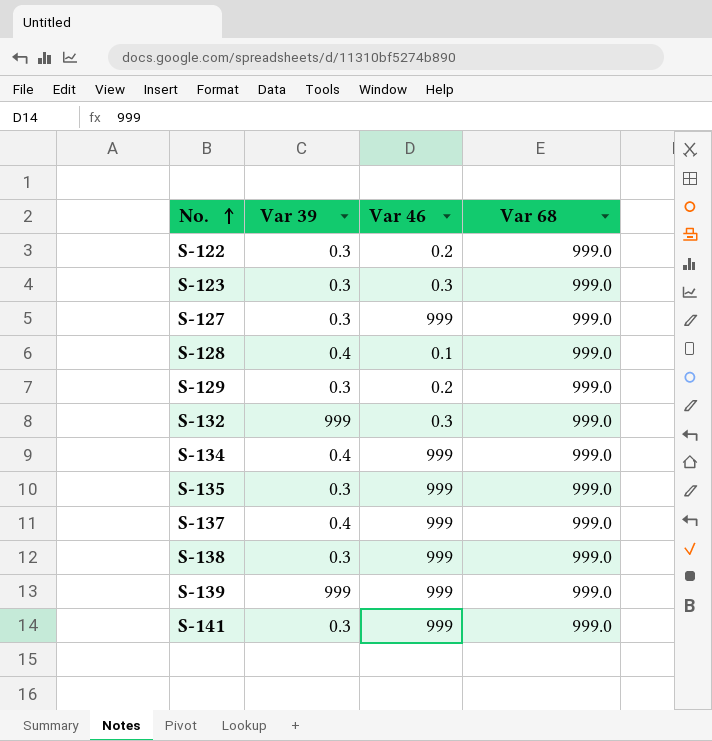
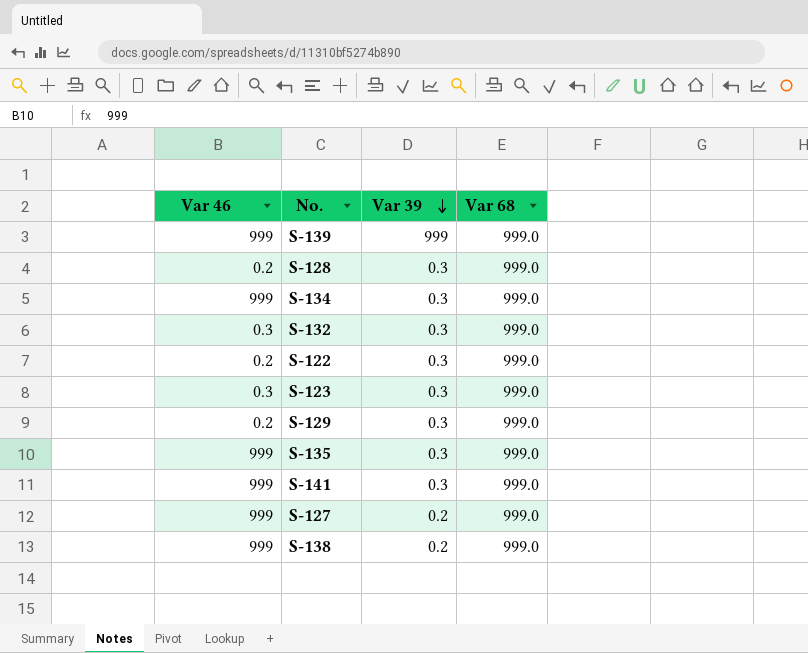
row order: No. ascending -> Var 39 descending
column Var 46 | position: 3 -> 1
row S-137: 0.4 | 999 | 999.0 -> none
S-128 | Var 46: 0.1 -> 0.2
S-128 | Var 39: 0.4 -> 0.3
S-134 | Var 39: 0.4 -> 0.3
S-132 | Var 39: 999 -> 0.3
S-127 | Var 39: 0.3 -> 0.2
S-138 | Var 39: 0.3 -> 0.2

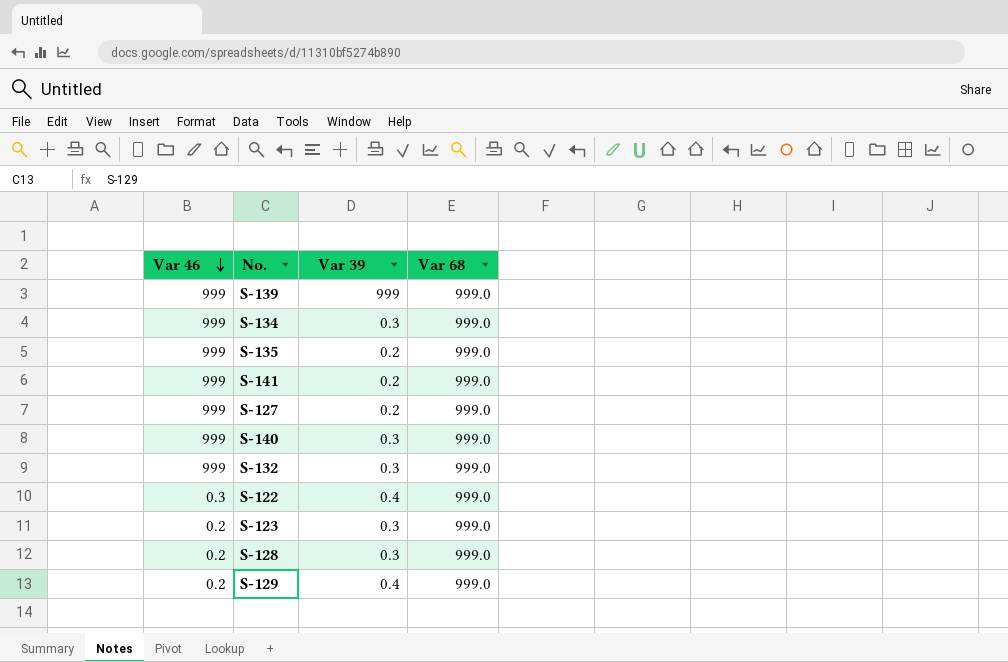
row order: Var 39 descending -> Var 46 descending
row S-138: 999 | 0.2 | 999.0 -> none
S-135 | Var 39: 0.3 -> 0.2
S-141 | Var 39: 0.3 -> 0.2
row S-140: none -> 999 | 0.3 | 999.0
S-132 | Var 46: 0.3 -> 999
S-122 | Var 46: 0.2 -> 0.3
S-122 | Var 39: 0.3 -> 0.4
S-123 | Var 46: 0.3 -> 0.2
S-129 | Var 39: 0.3 -> 0.4

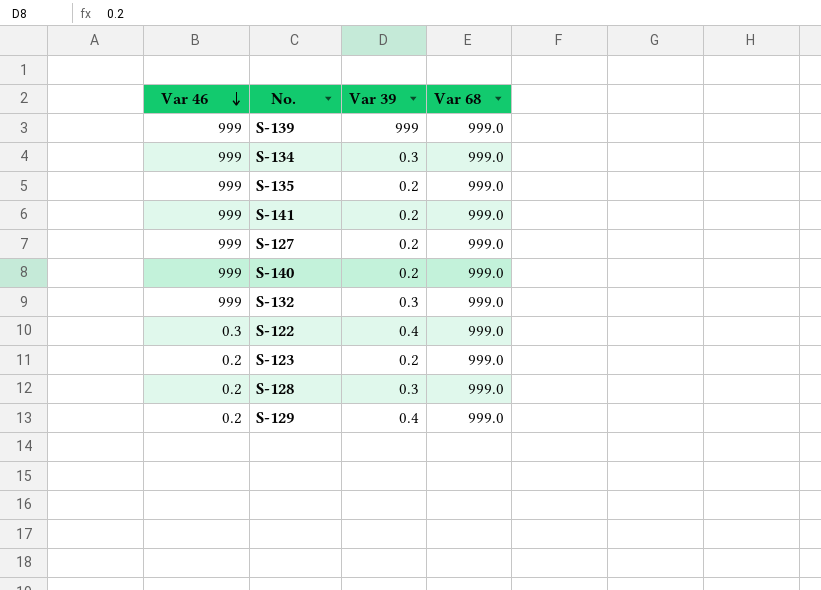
S-140 | Var 39: 0.3 -> 0.2
S-123 | Var 39: 0.3 -> 0.2

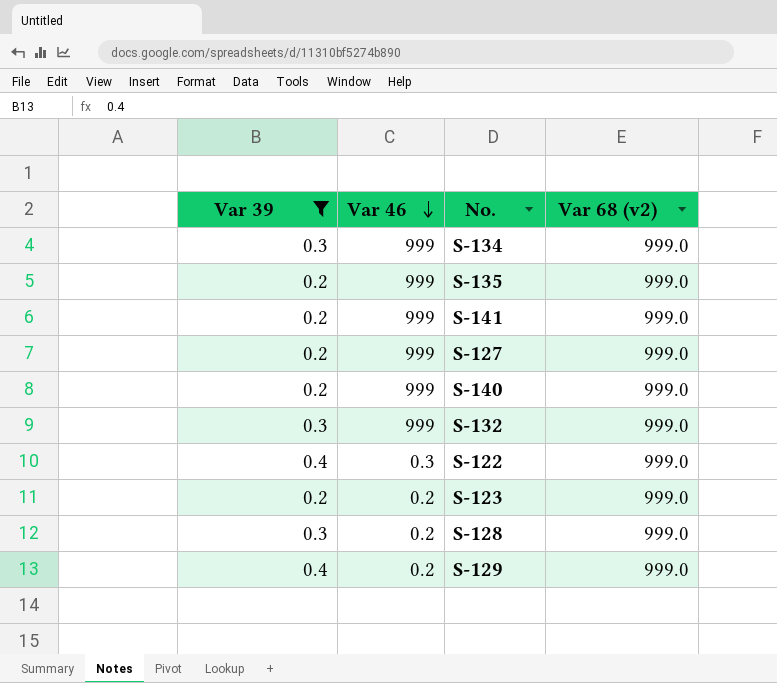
filter: none -> Var 39 != 999
column Var 39 | position: 3 -> 1
column name: Var 68 -> Var 68 (v2)

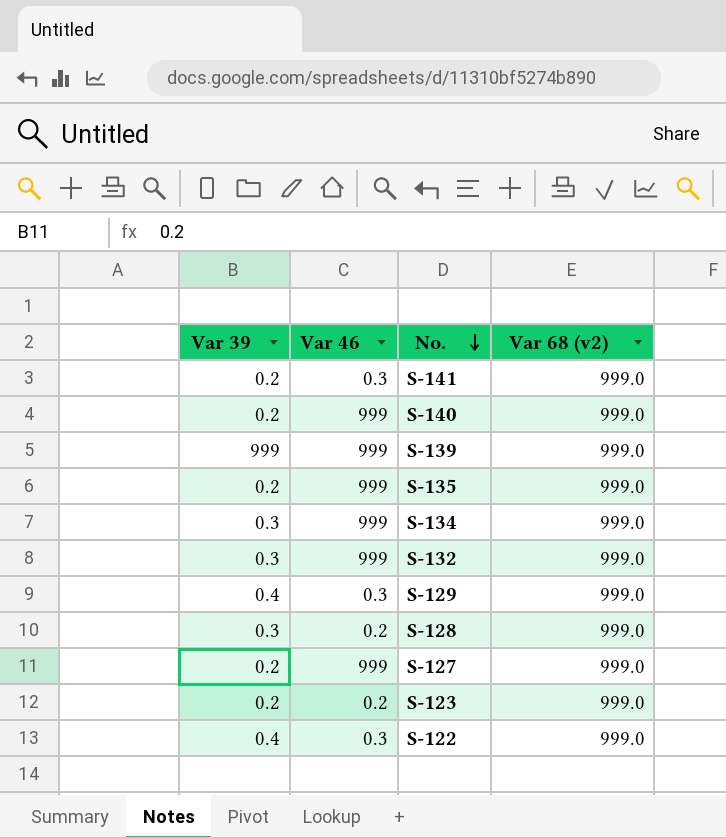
filter: Var 39 != 999 -> none
row order: Var 46 descending -> No. descending
S-141 | Var 46: 999 -> 0.3
S-129 | Var 46: 0.2 -> 0.3

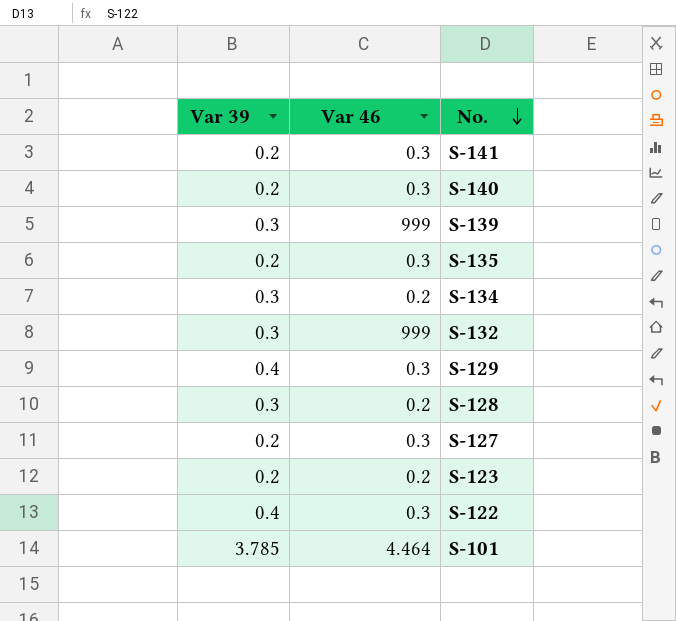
column Var 68 (v2) | position: 4 -> none
S-140 | Var 46: 999 -> 0.3
S-139 | Var 39: 999 -> 0.3
S-135 | Var 46: 999 -> 0.3
S-134 | Var 46: 999 -> 0.2
S-127 | Var 46: 999 -> 0.3
row S-101: none -> 3.785 | 4.464

